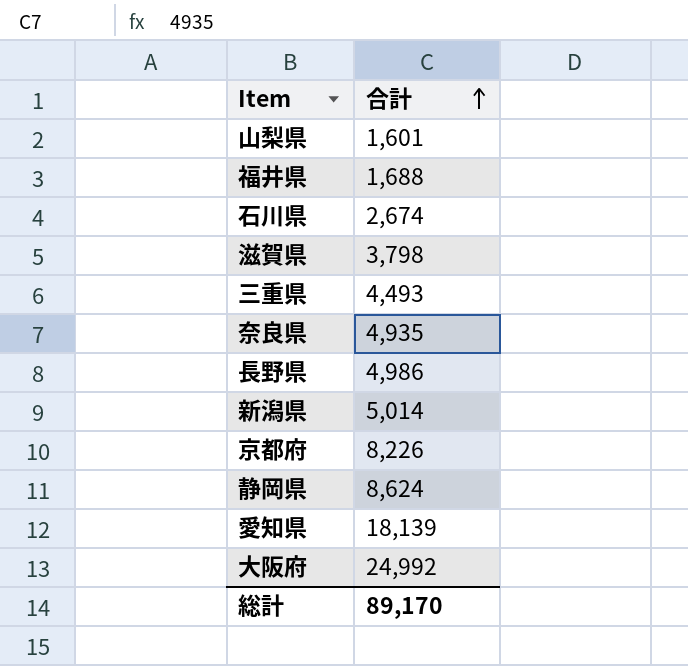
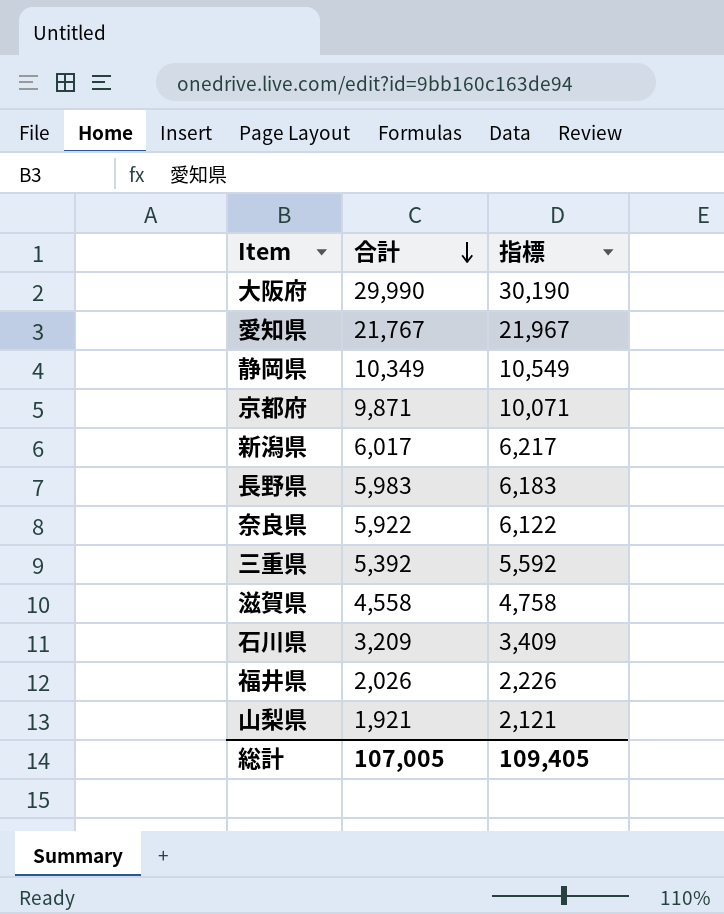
row order: 合計 ascending -> 合計 descending
column 指標 | formula: none -> [合計] + 200
大阪府 | 合計: 24,992 -> 29,990
愛知県 | 合計: 18,139 -> 21,767
静岡県 | 合計: 8,624 -> 10,349
京都府 | 合計: 8,226 -> 9,871
新潟県 | 合計: 5,014 -> 6,017
長野県 | 合計: 4,986 -> 5,983
奈良県 | 合計: 4,935 -> 5,922
三重県 | 合計: 4,493 -> 5,392
滋賀県 | 合計: 3,798 -> 4,558
石川県 | 合計: 2,674 -> 3,209
福井県 | 合計: 1,688 -> 2,026
山梨県 | 合計: 1,601 -> 1,921
総計 | 合計: 89,170 -> 107,005

